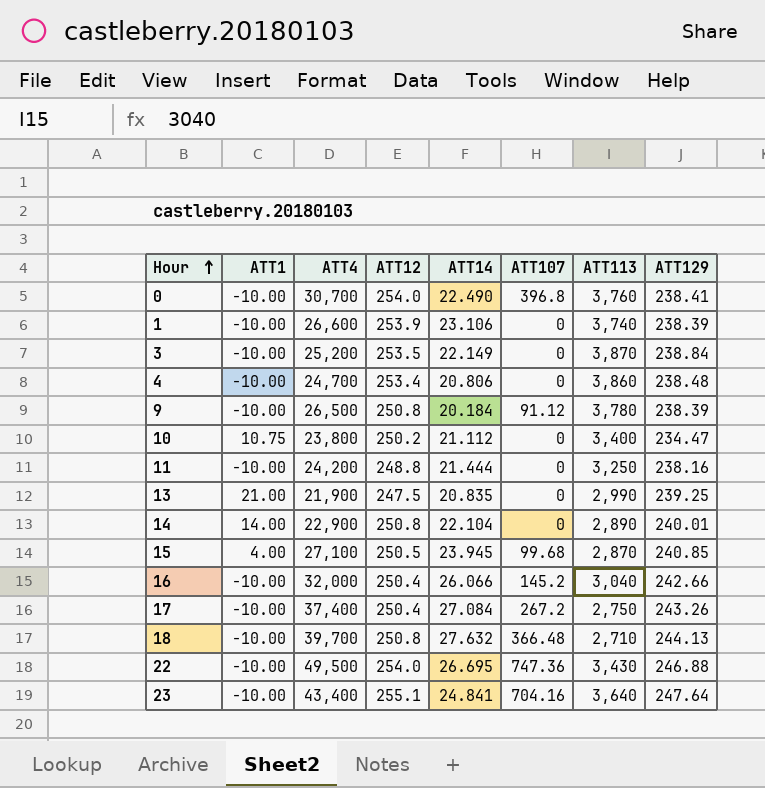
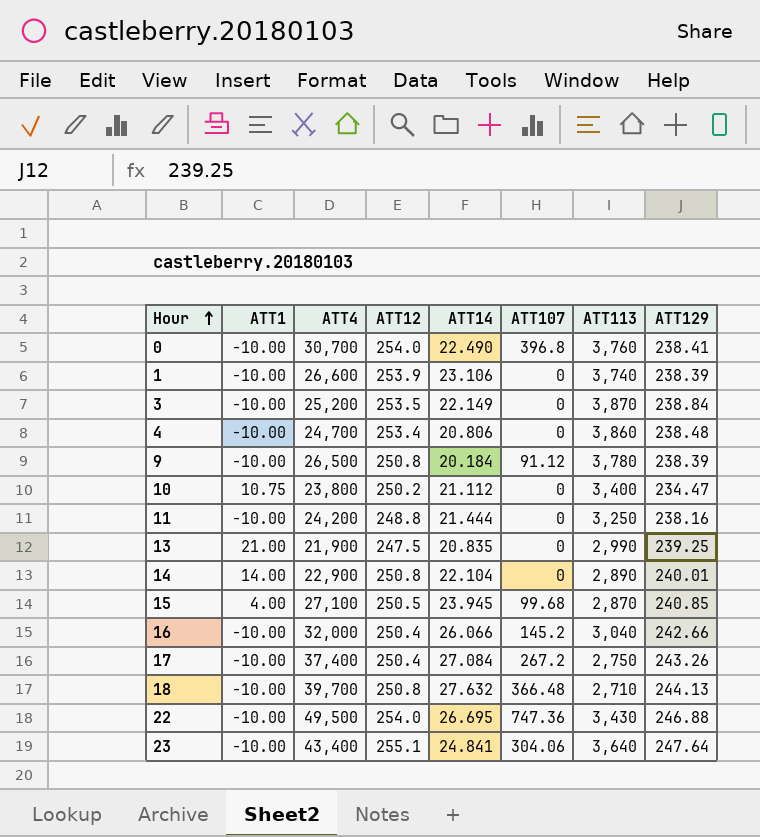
23 | ATT107: 704.16 -> 304.06

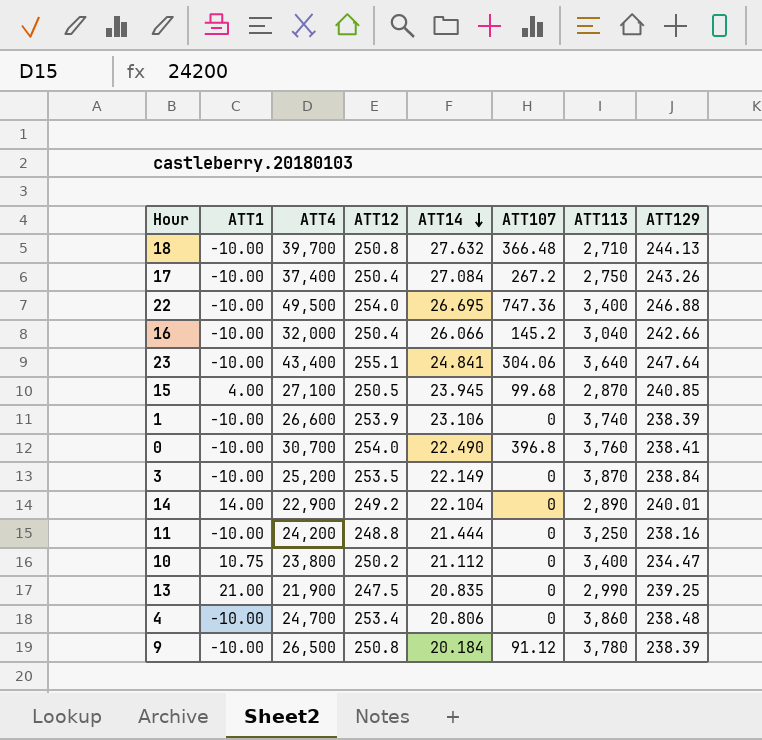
row order: Hour ascending -> ATT14 descending
22 | ATT113: 3,430 -> 3,400
14 | ATT12: 250.8 -> 249.2

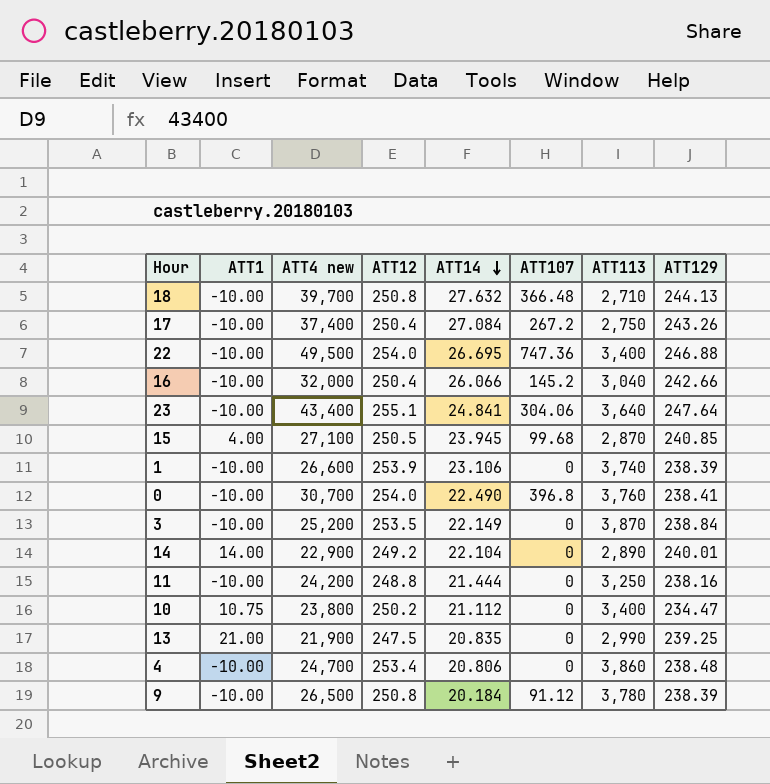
column name: ATT4 -> ATT4 new

